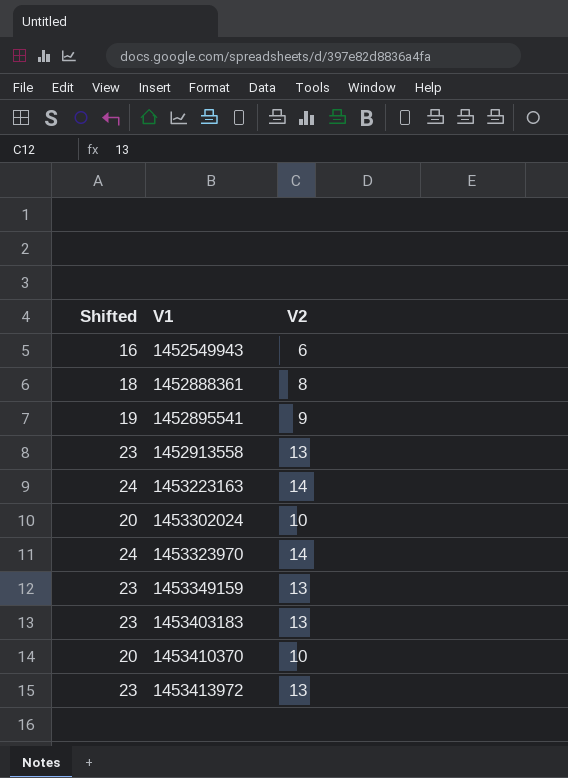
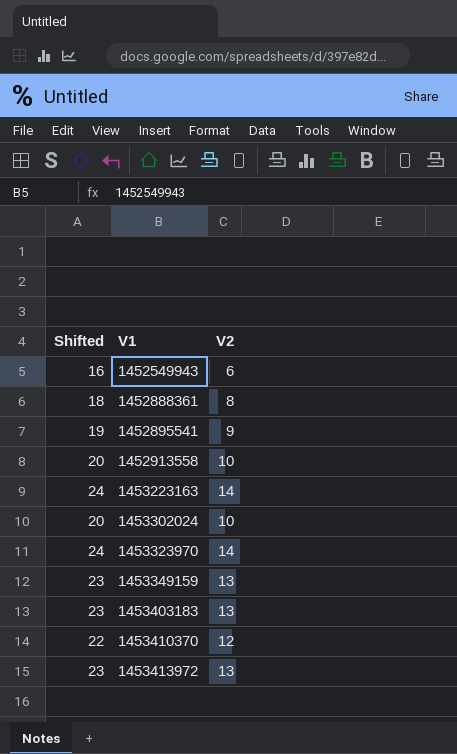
1452913558 | Shifted: 23 -> 20
1452913558 | V2: 13 -> 10
1453410370 | Shifted: 20 -> 22
1453410370 | V2: 10 -> 12

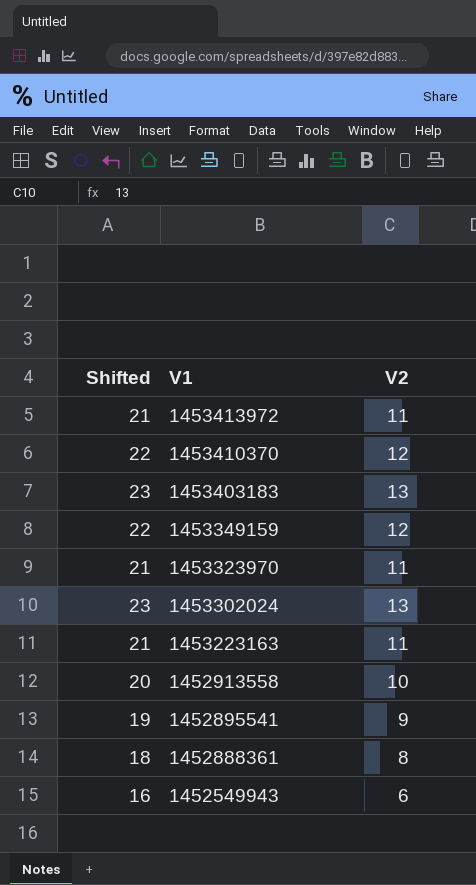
row order: V1 ascending -> V1 descending
1453413972 | Shifted: 23 -> 21
1453413972 | V2: 13 -> 11
1453349159 | Shifted: 23 -> 22
1453349159 | V2: 13 -> 12
1453323970 | Shifted: 24 -> 21
1453323970 | V2: 14 -> 11
1453302024 | Shifted: 20 -> 23
1453302024 | V2: 10 -> 13
1453223163 | Shifted: 24 -> 21
1453223163 | V2: 14 -> 11

